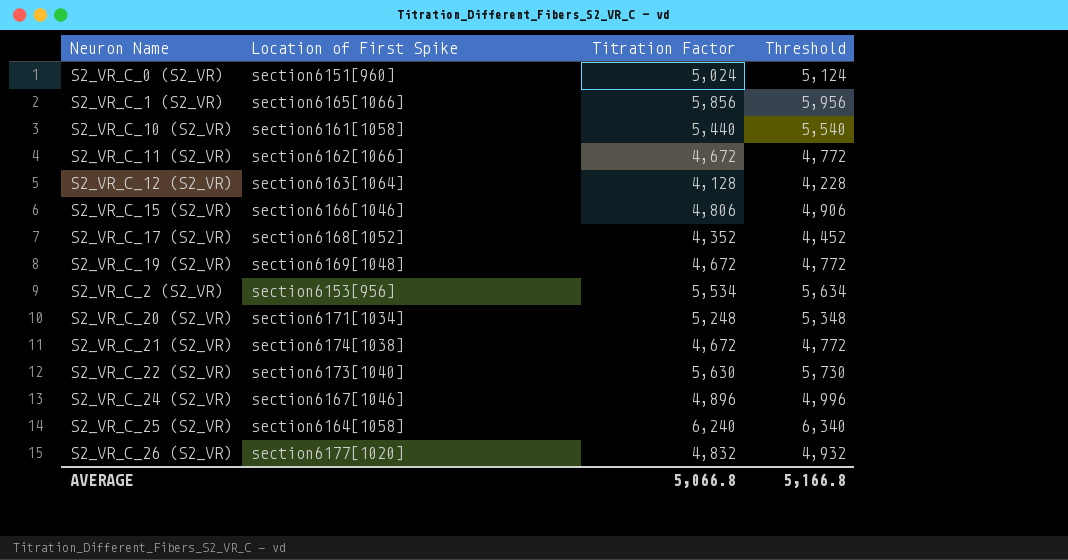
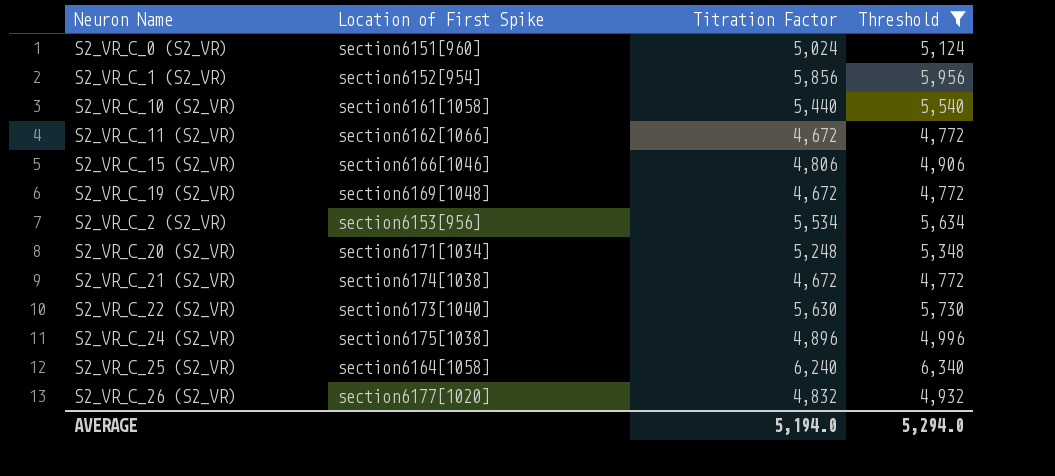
filter: none -> Threshold >= 4,772
S2_VR_C_1 (S2_VR) | Location of First Spike: section6165[1066] -> section6152[954]
S2_VR_C_24 (S2_VR) | Location of First Spike: section6167[1046] -> section6175[1038]
AVERAGE | Titration Factor: 5,066.8 -> 5,194.0
AVERAGE | Threshold: 5,166.8 -> 5,294.0

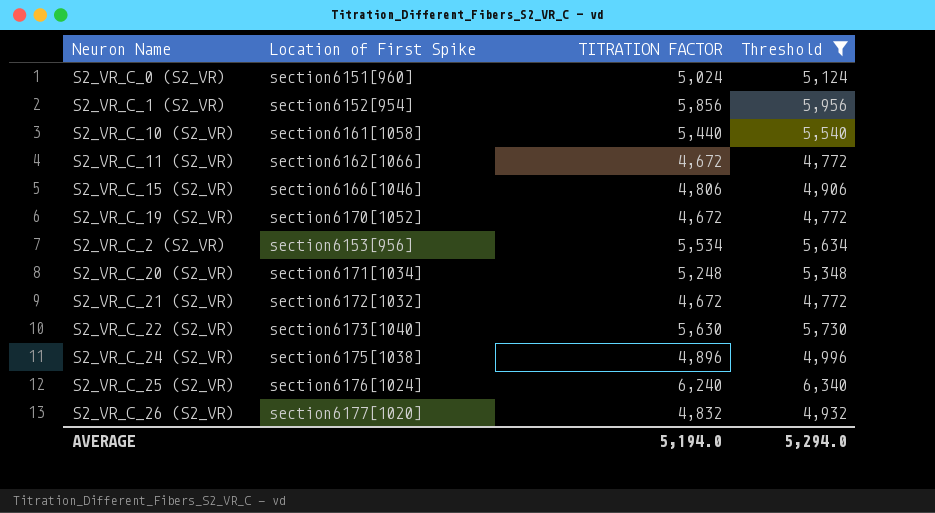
column name: Titration Factor -> TITRATION FACTOR
S2_VR_C_19 (S2_VR) | Location of First Spike: section6169[1048] -> section6170[1052]
S2_VR_C_21 (S2_VR) | Location of First Spike: section6174[1038] -> section6172[1032]
S2_VR_C_25 (S2_VR) | Location of First Spike: section6164[1058] -> section6176[1024]

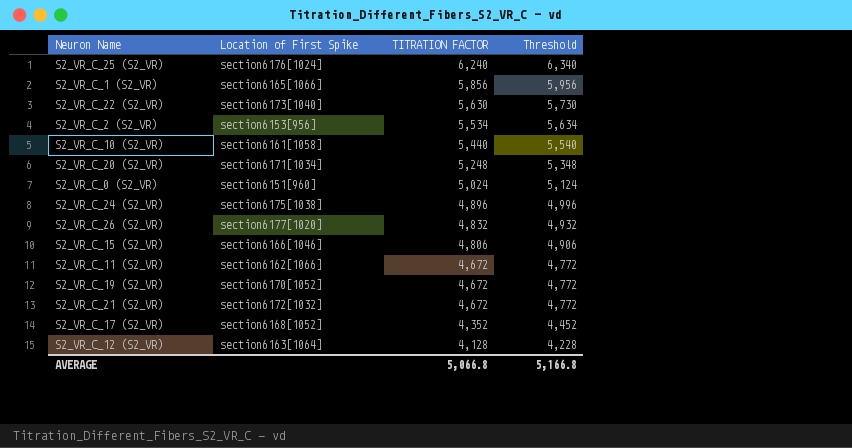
filter: Threshold >= 4,772 -> none
row order: none -> TITRATION FACTOR descending
S2_VR_C_1 (S2_VR) | Location of First Spike: section6152[954] -> section6165[1066]
AVERAGE | TITRATION FACTOR: 5,194.0 -> 5,066.8
AVERAGE | Threshold: 5,294.0 -> 5,166.8

